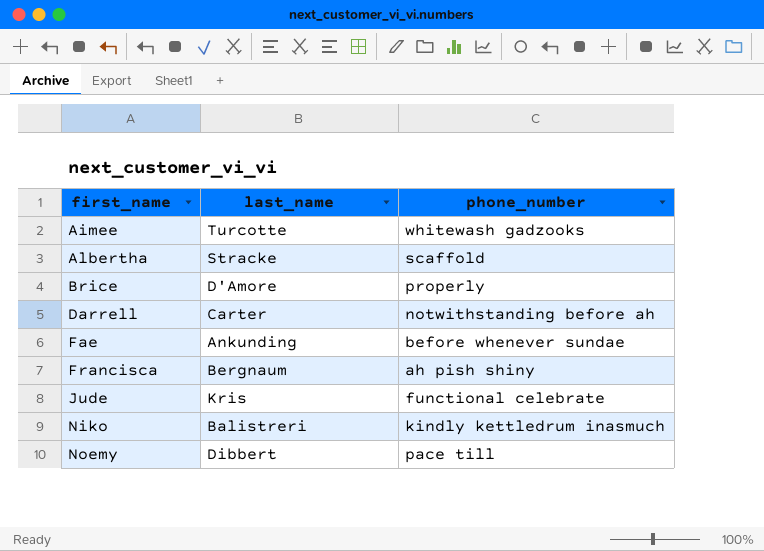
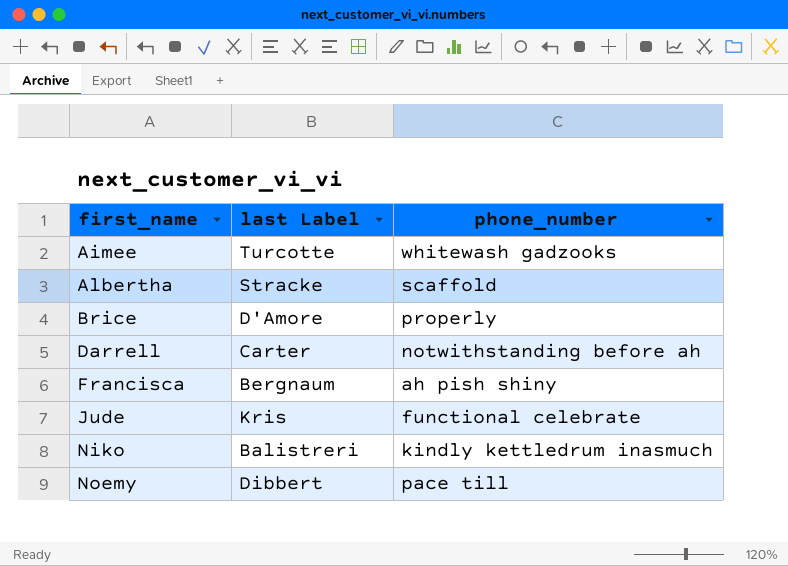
column name: last_name -> last Label
row Fae: Ankunding | before whenever sundae -> none

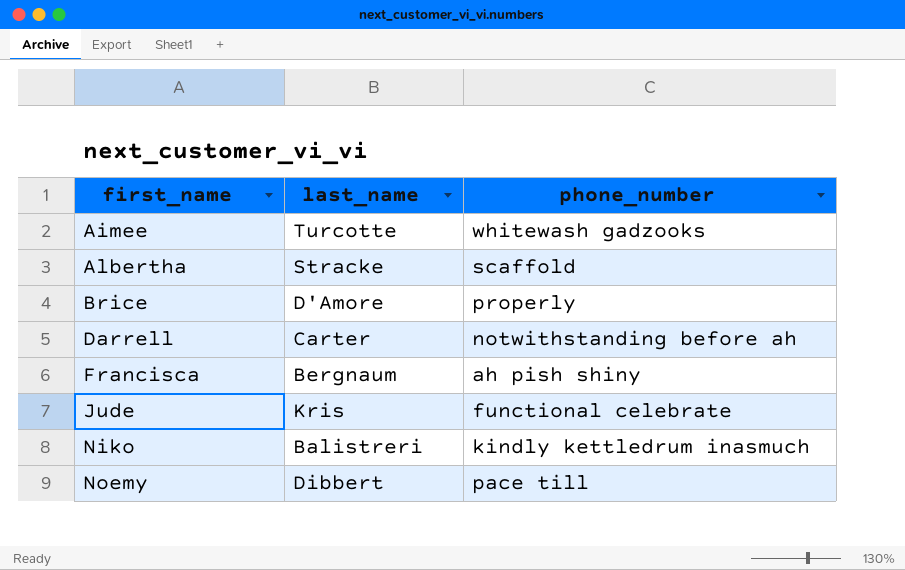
column name: last Label -> last_name

